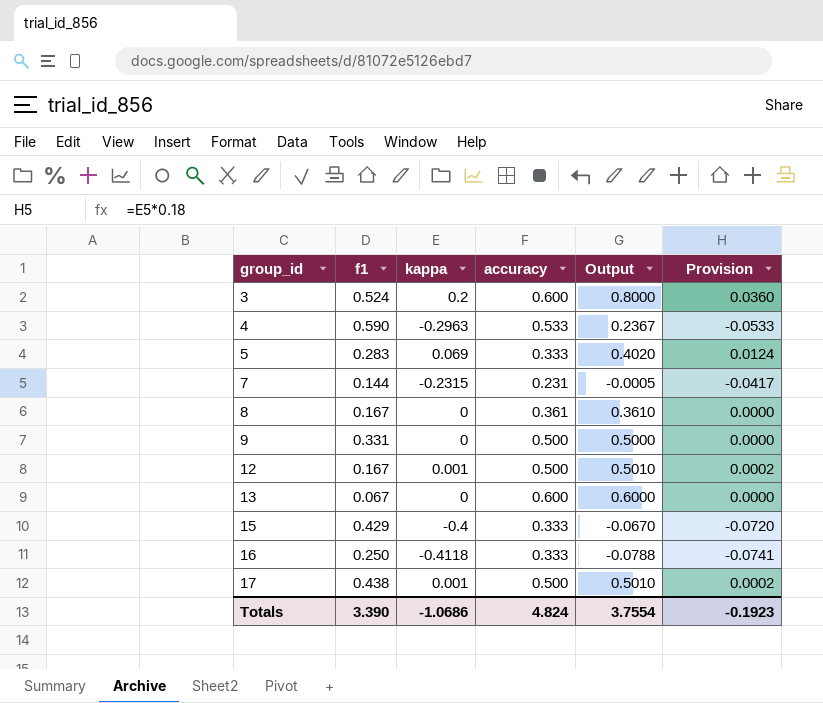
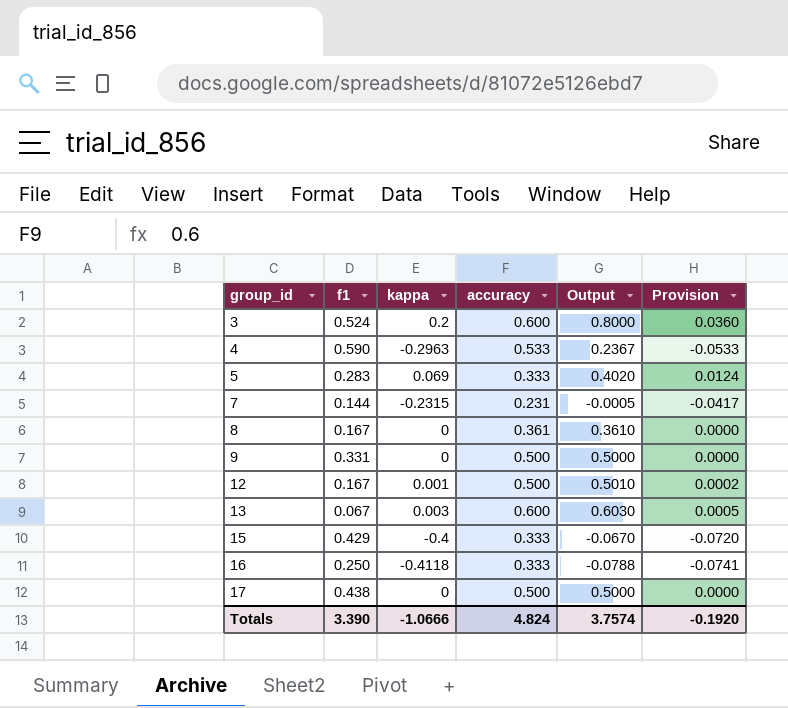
13 | kappa: 0 -> 0.003
13 | Output: 0.6000 -> 0.6030
13 | Provision: 0.0000 -> 0.0005
17 | kappa: 0.001 -> 0
17 | Output: 0.5010 -> 0.5000
17 | Provision: 0.0002 -> 0.0000
Totals | kappa: -1.0686 -> -1.0666
Totals | Output: 3.7554 -> 3.7574
Totals | Provision: -0.1923 -> -0.1920

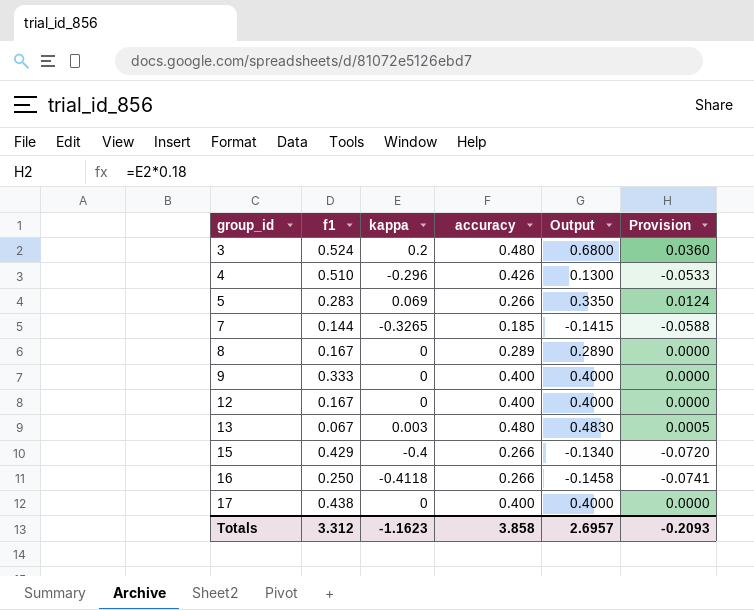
3 | accuracy: 0.600 -> 0.480
3 | Output: 0.8000 -> 0.6800
4 | f1: 0.590 -> 0.510
4 | kappa: -0.2963 -> -0.296
4 | accuracy: 0.533 -> 0.426
4 | Output: 0.2367 -> 0.1300
5 | accuracy: 0.333 -> 0.266
5 | Output: 0.4020 -> 0.3350
7 | kappa: -0.2315 -> -0.3265
7 | accuracy: 0.231 -> 0.185
7 | Output: -0.0005 -> -0.1415
7 | Provision: -0.0417 -> -0.0588
8 | accuracy: 0.361 -> 0.289
8 | Output: 0.3610 -> 0.2890
9 | f1: 0.331 -> 0.333
9 | accuracy: 0.500 -> 0.400
9 | Output: 0.5000 -> 0.4000
12 | kappa: 0.001 -> 0
12 | accuracy: 0.500 -> 0.400
12 | Output: 0.5010 -> 0.4000
12 | Provision: 0.0002 -> 0.0000
13 | accuracy: 0.600 -> 0.480
13 | Output: 0.6030 -> 0.4830
15 | accuracy: 0.333 -> 0.266
15 | Output: -0.0670 -> -0.1340
16 | accuracy: 0.333 -> 0.266
16 | Output: -0.0788 -> -0.1458
17 | accuracy: 0.500 -> 0.400
17 | Output: 0.5000 -> 0.4000
Totals | f1: 3.390 -> 3.312
Totals | kappa: -1.0666 -> -1.1623
Totals | accuracy: 4.824 -> 3.858
Totals | Output: 3.7574 -> 2.6957
Totals | Provision: -0.1920 -> -0.2093

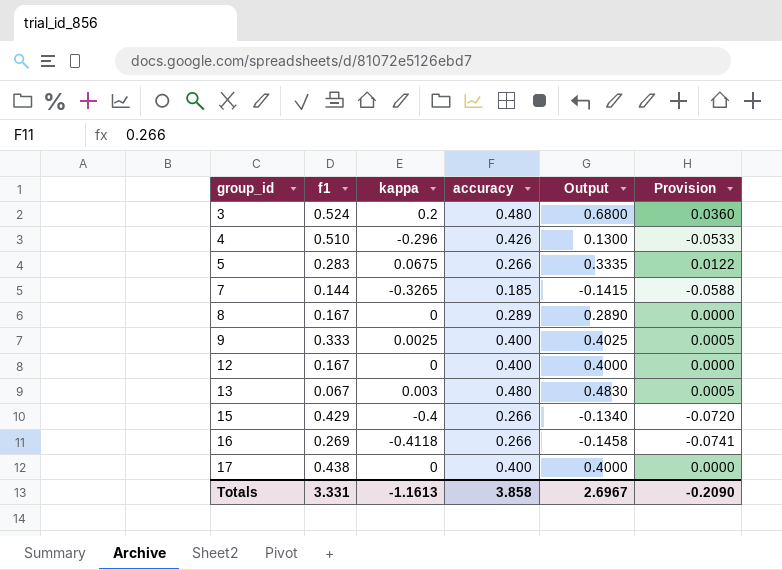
5 | kappa: 0.069 -> 0.0675
5 | Output: 0.3350 -> 0.3335
5 | Provision: 0.0124 -> 0.0122
9 | kappa: 0 -> 0.0025
9 | Output: 0.4000 -> 0.4025
9 | Provision: 0.0000 -> 0.0005
16 | f1: 0.250 -> 0.269
Totals | f1: 3.312 -> 3.331
Totals | kappa: -1.1623 -> -1.1613
Totals | Output: 2.6957 -> 2.6967
Totals | Provision: -0.2093 -> -0.2090

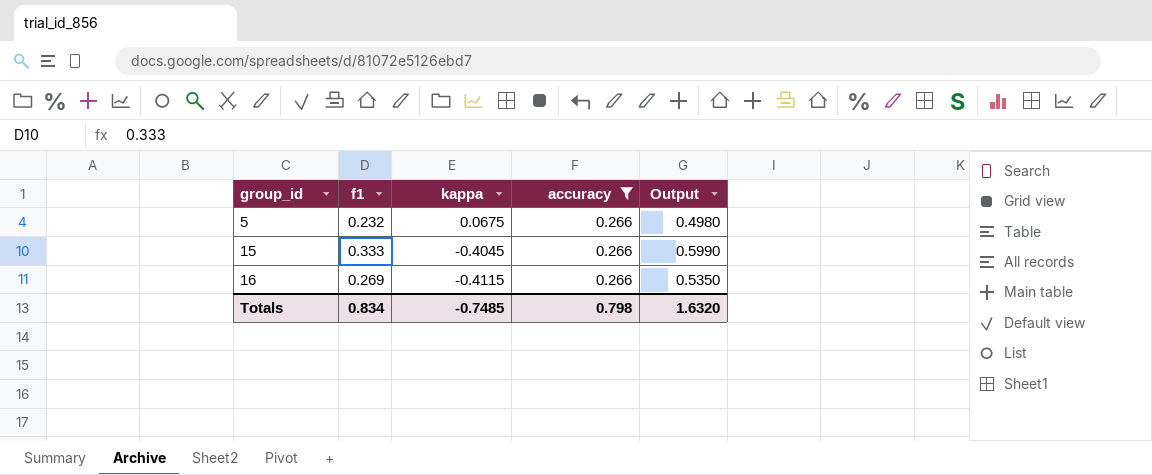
filter: none -> accuracy = 0.266
column Provision | formula: [kappa] * 0.18 -> none
column Output | formula: [kappa] + [accuracy] -> [f1] + [accuracy]
5 | f1: 0.283 -> 0.232
15 | f1: 0.429 -> 0.333
15 | kappa: -0.4 -> -0.4045
16 | kappa: -0.4118 -> -0.4115
Totals | f1: 3.331 -> 0.834
Totals | kappa: -1.1613 -> -0.7485
Totals | accuracy: 3.858 -> 0.798
Totals | Output: 2.6967 -> 1.6320

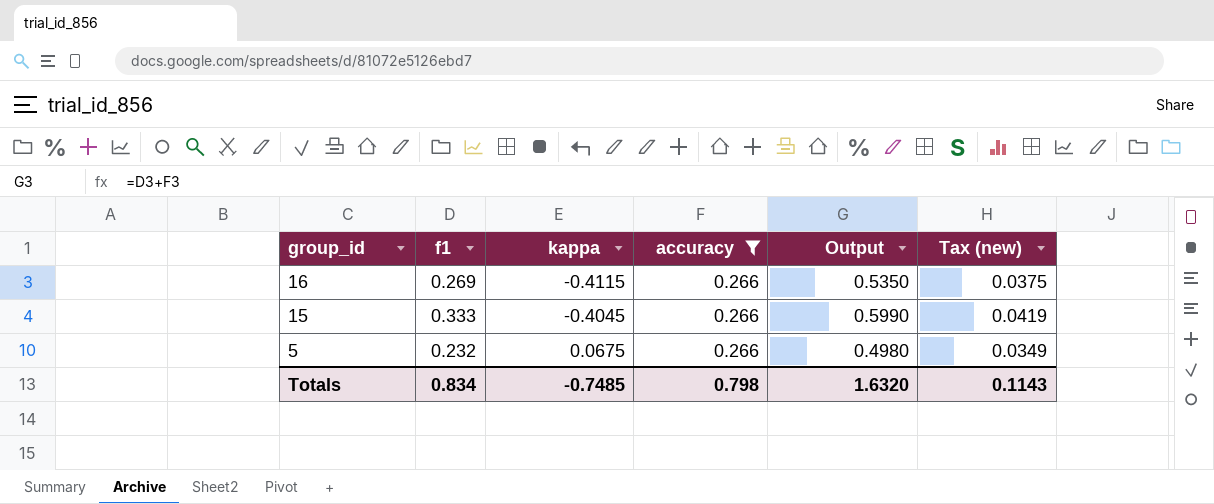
row order: group_id ascending -> group_id descending
column Tax (new) | formula: none -> [Output] * 0.07

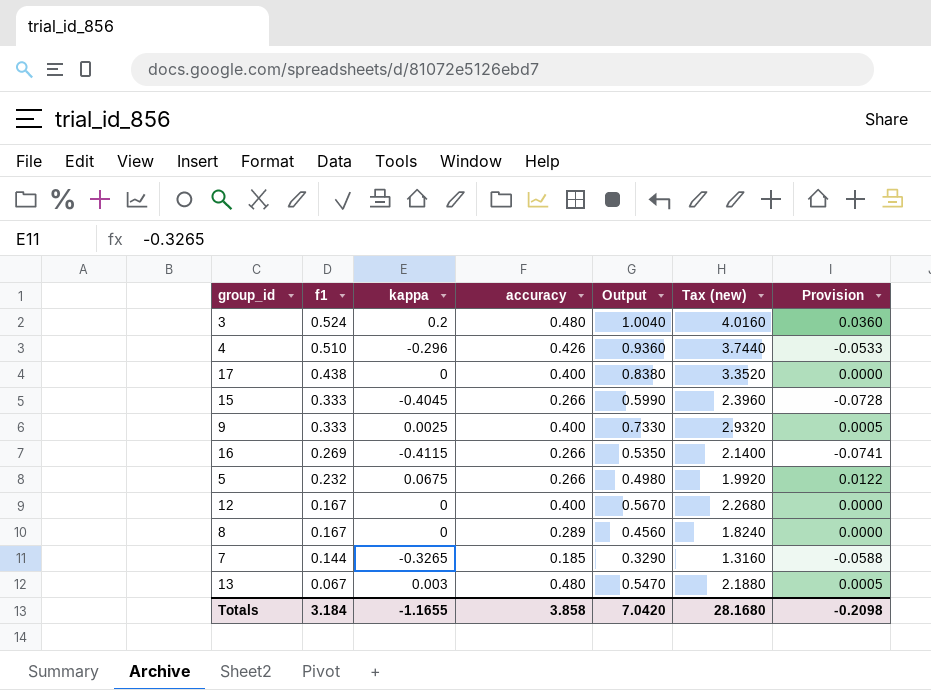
filter: accuracy = 0.266 -> none
row order: group_id descending -> f1 descending
column Tax (new) | formula: [Output] * 0.07 -> [Output] * 4
column Provision | formula: none -> [kappa] * 0.18
Totals | f1: 0.834 -> 3.184
Totals | kappa: -0.7485 -> -1.1655
Totals | accuracy: 0.798 -> 3.858
Totals | Output: 1.6320 -> 7.0420
Totals | Tax (new): 0.1143 -> 28.1680

